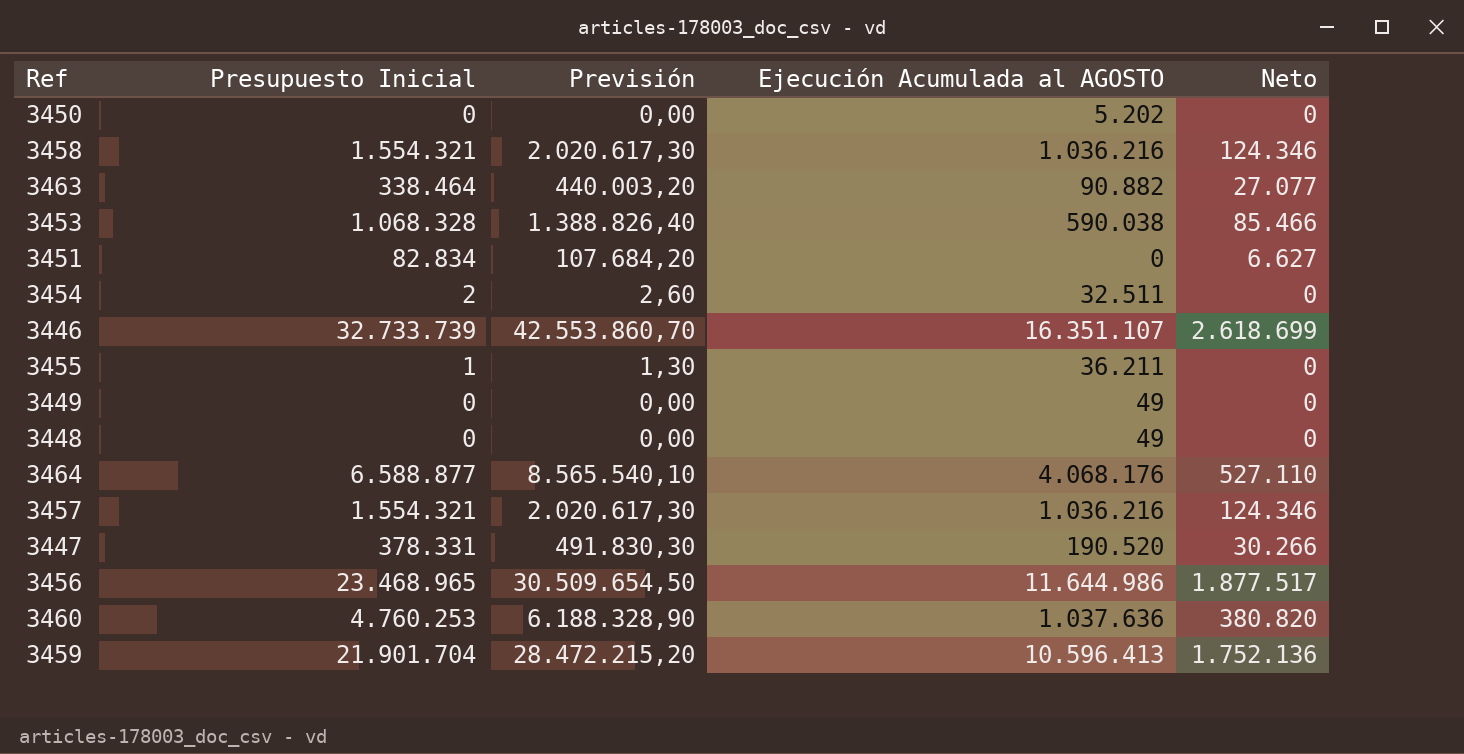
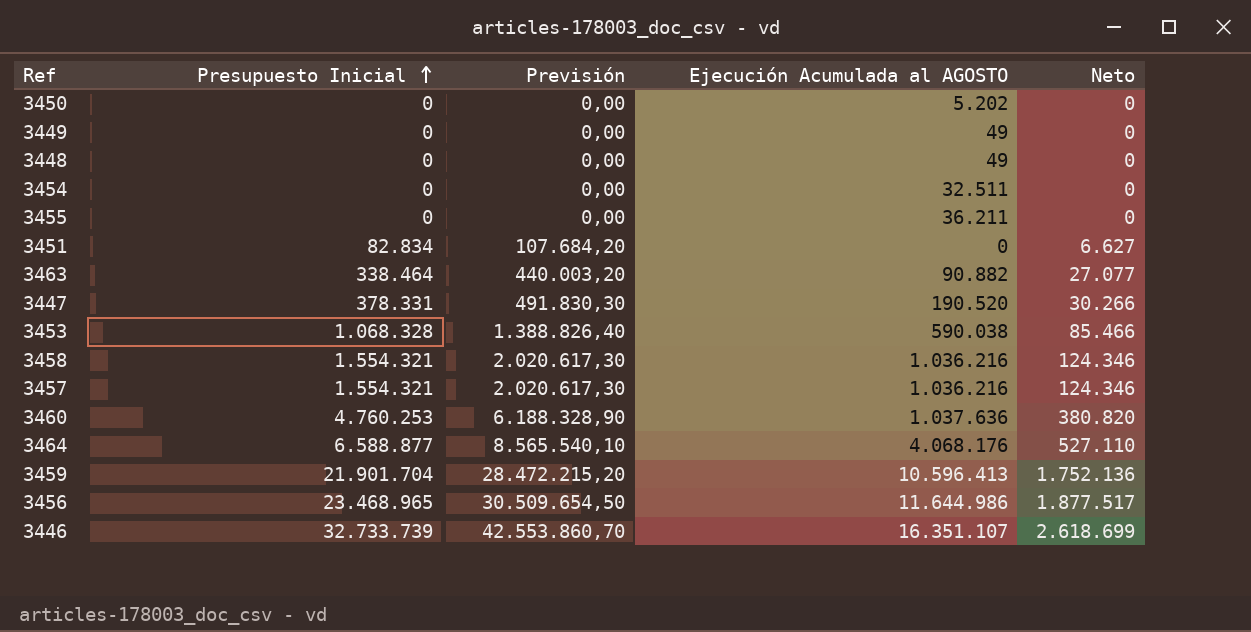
row order: none -> Presupuesto Inicial ascending
3454 | Presupuesto Inicial: 2 -> 0
3454 | Previsión: 2,60 -> 0,00
3455 | Presupuesto Inicial: 1 -> 0
3455 | Previsión: 1,30 -> 0,00

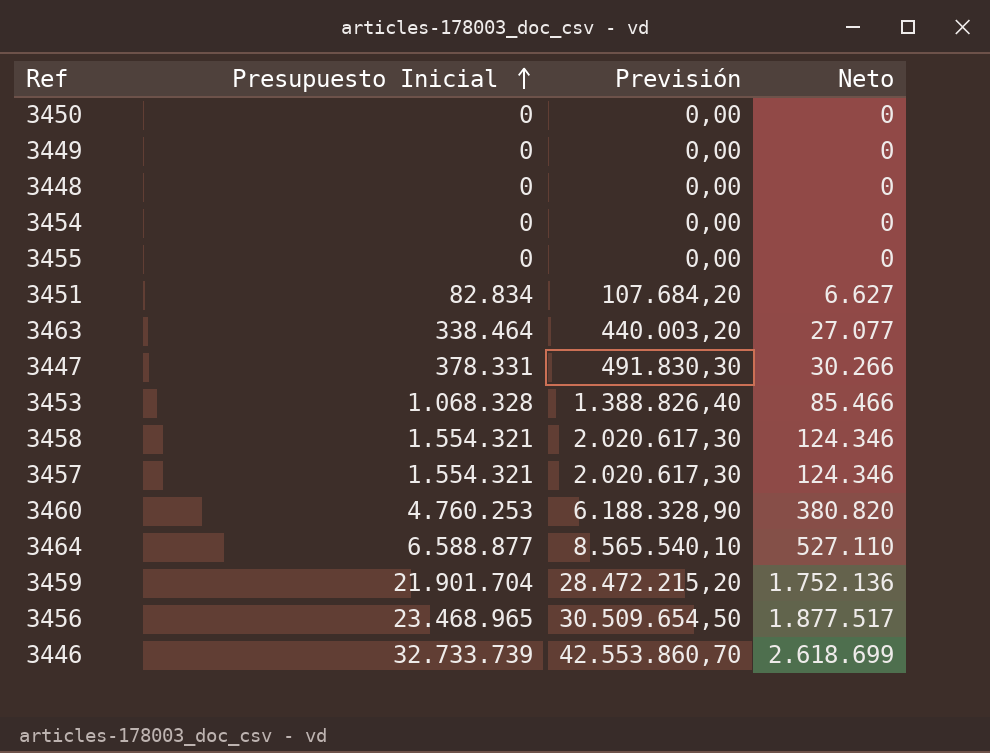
column Ejecución Acumulada al AGOSTO | position: 4 -> none

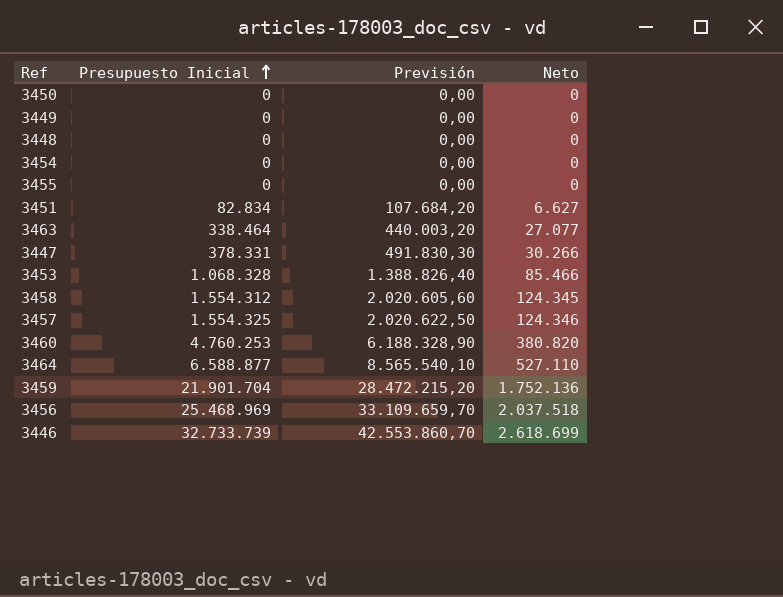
3458 | Presupuesto Inicial: 1.554.321 -> 1.554.312
3458 | Previsión: 2.020.617,30 -> 2.020.605,60
3458 | Neto: 124.346 -> 124.345
3457 | Presupuesto Inicial: 1.554.321 -> 1.554.325
3457 | Previsión: 2.020.617,30 -> 2.020.622,50
3456 | Presupuesto Inicial: 23.468.965 -> 25.468.969
3456 | Previsión: 30.509.654,50 -> 33.109.659,70
3456 | Neto: 1.877.517 -> 2.037.518

